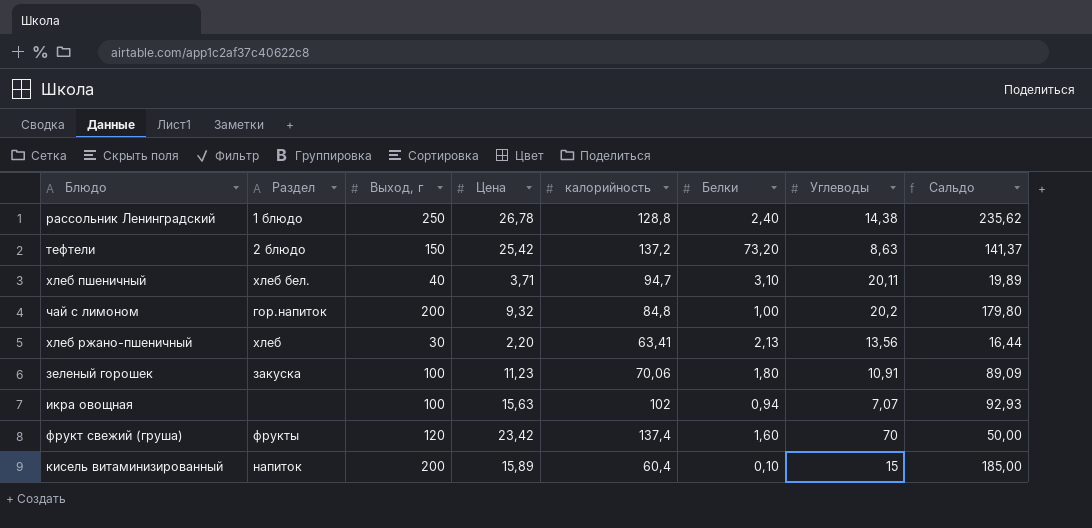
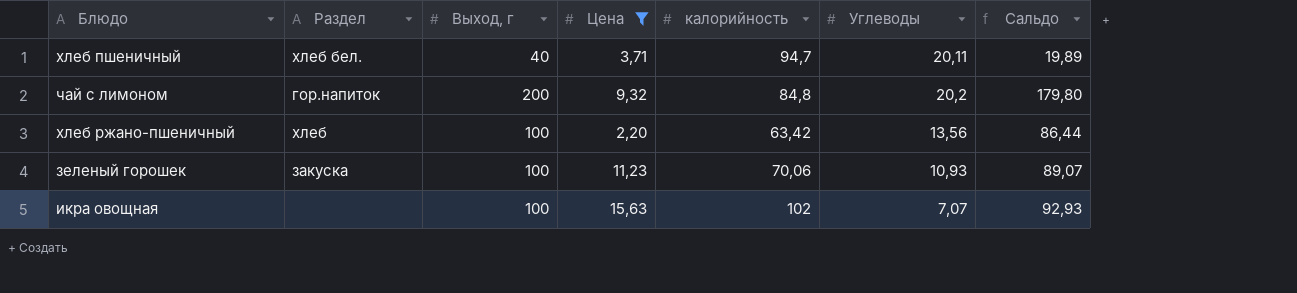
filter: none -> Цена <= 15,63
column Белки | position: 6 -> none
хлеб ржано-пшеничный | Выход, г: 30 -> 100
хлеб ржано-пшеничный | калорийность: 63,41 -> 63,42
хлеб ржано-пшеничный | Сальдо: 16,44 -> 86,44
зеленый горошек | Углеводы: 10,91 -> 10,93
зеленый горошек | Сальдо: 89,09 -> 89,07

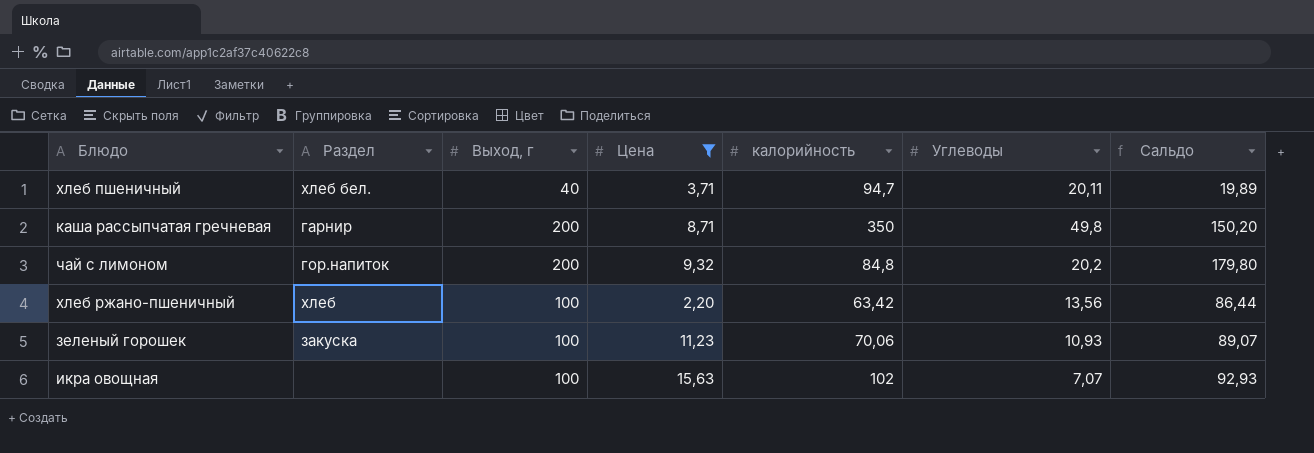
row каша рассыпчатая гречневая: none -> гарнир | 200 | 8,71 | 350 | 49,8 | 150,20

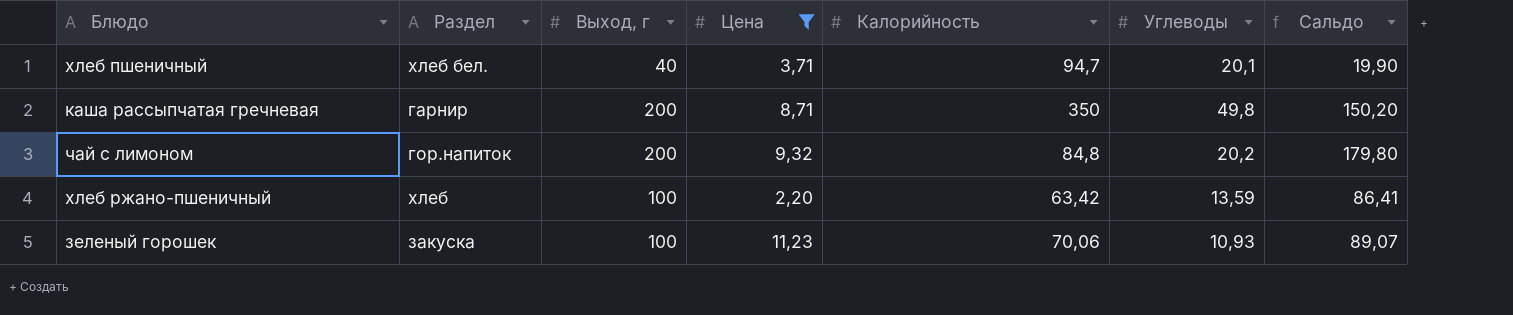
column name: калорийность -> Калорийность
row икра овощная: none | 100 | 15,63 | 102 | 7,07 | 92,93 -> none
хлеб пшеничный | Углеводы: 20,11 -> 20,1
хлеб пшеничный | Сальдо: 19,89 -> 19,90
хлеб ржано-пшеничный | Углеводы: 13,56 -> 13,59
хлеб ржано-пшеничный | Сальдо: 86,44 -> 86,41

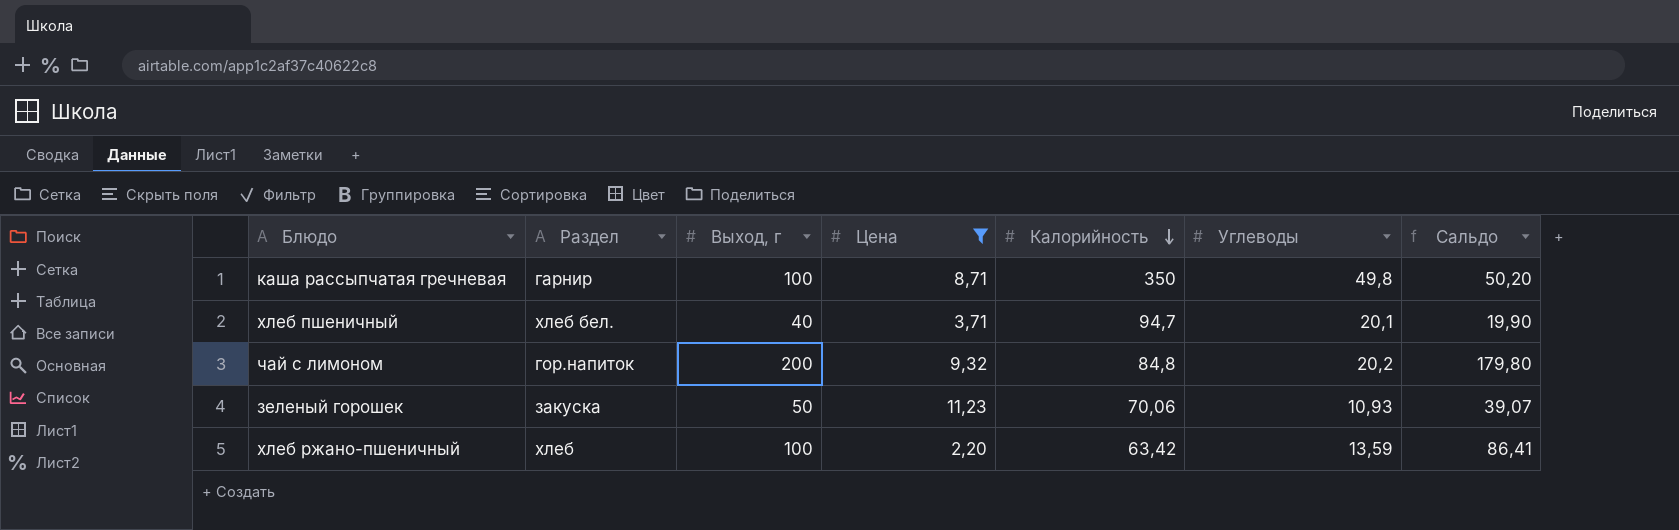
row order: none -> Калорийность descending
каша рассыпчатая гречневая | Выход, г: 200 -> 100
каша рассыпчатая гречневая | Сальдо: 150,20 -> 50,20
зеленый горошек | Выход, г: 100 -> 50
зеленый горошек | Сальдо: 89,07 -> 39,07

